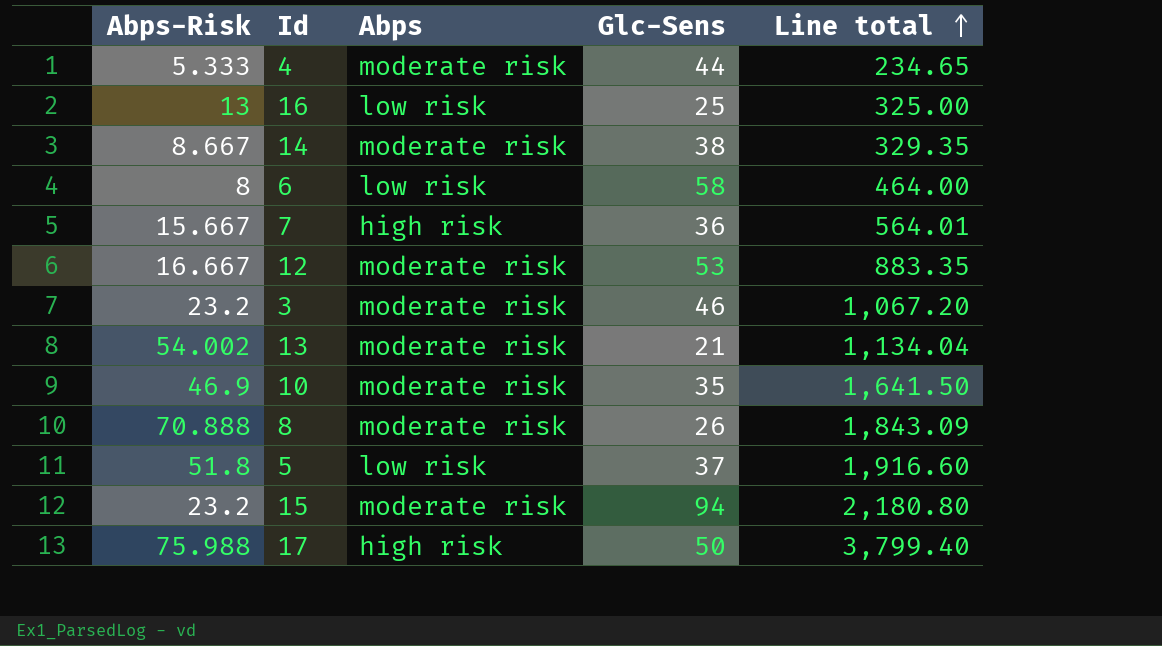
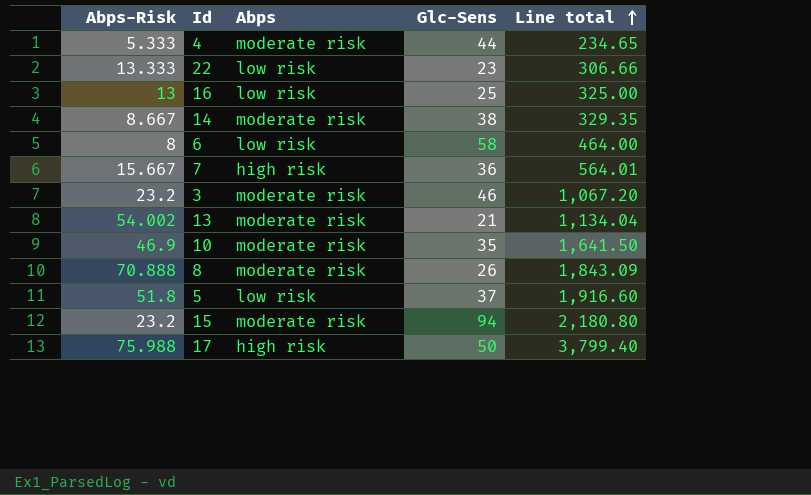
row 12: 16.667 | moderate risk | 53 | 883.35 -> none
row 22: none -> 13.333 | low risk | 23 | 306.66

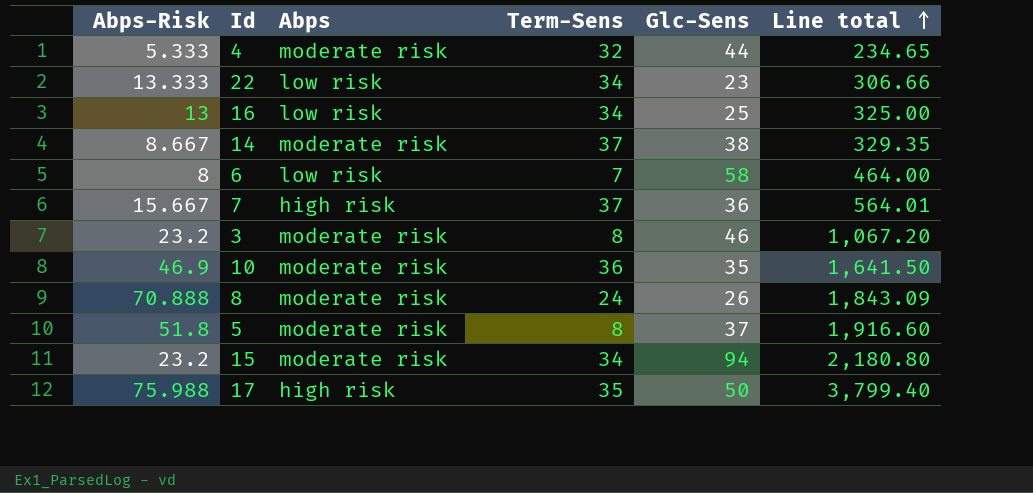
column Term-Sens | position: none -> 4
row 13: 54.002 | moderate risk | 21 | 1,134.04 -> none
5 | Abps: low risk -> moderate risk

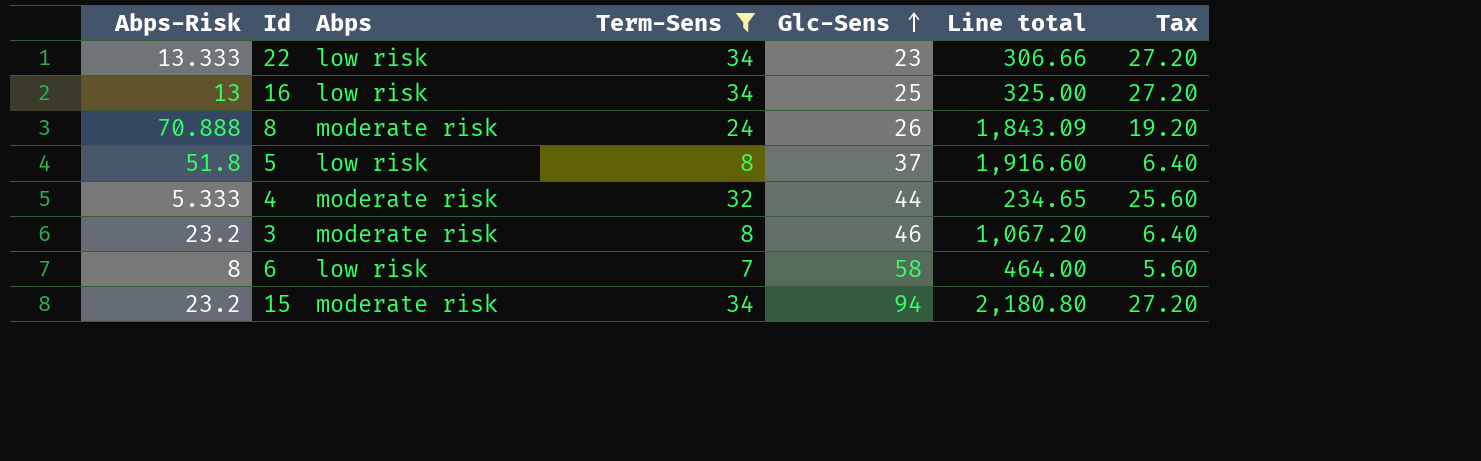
filter: none -> Term-Sens <= 34
row order: Line total ascending -> Glc-Sens ascending
column Tax | formula: none -> [Term-Sens] * 0.8
5 | Abps: moderate risk -> low risk

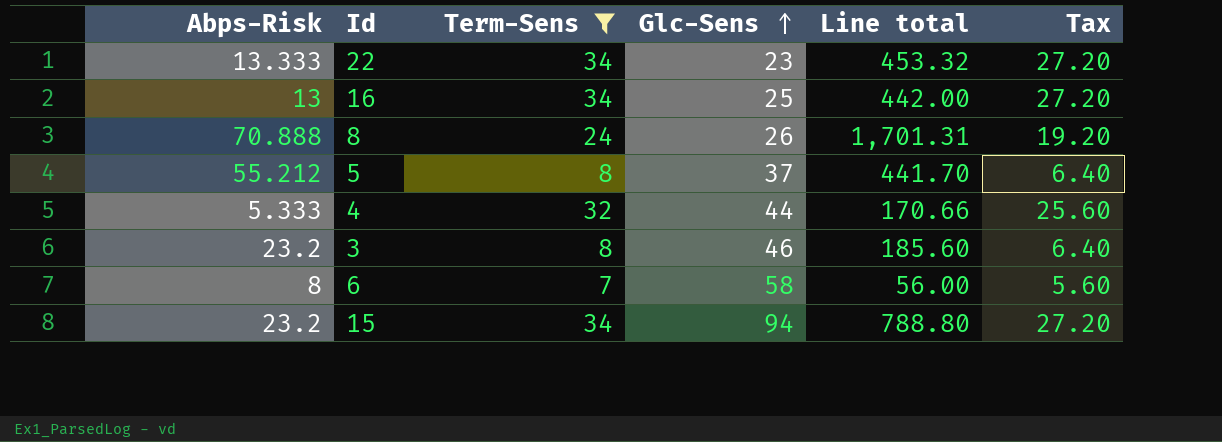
column Abps | position: 3 -> none
column Line total | formula: [Abps-Risk] * [Glc-Sens] -> [Abps-Risk] * [Term-Sens]
5 | Abps-Risk: 51.8 -> 55.212

